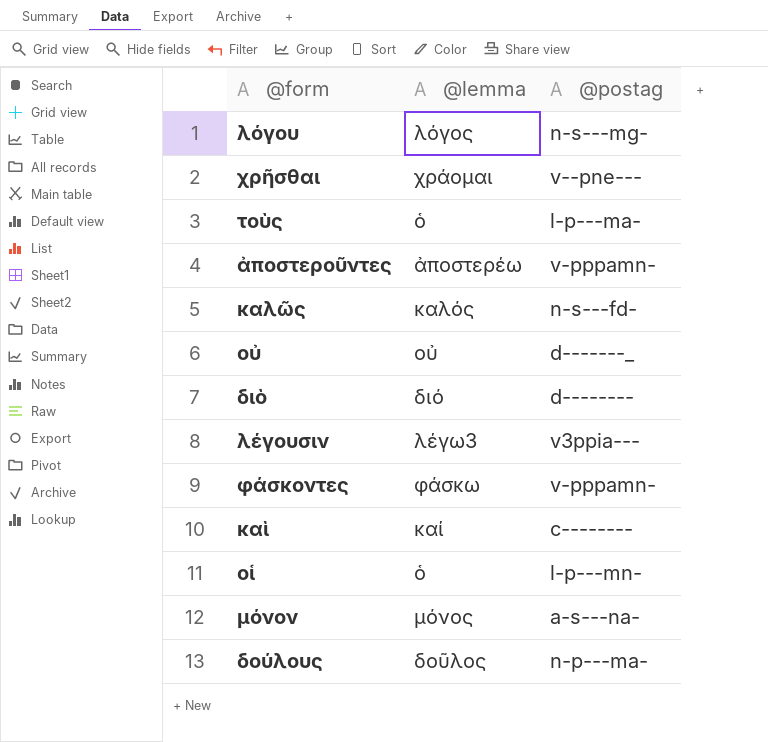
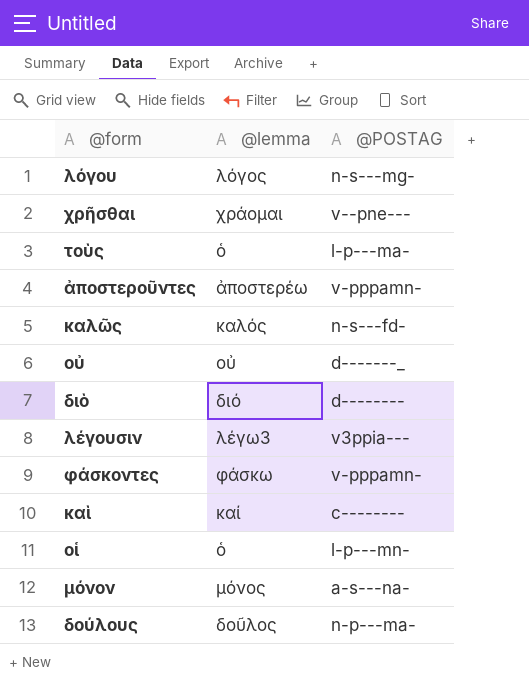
column name: @postag -> @POSTAG

